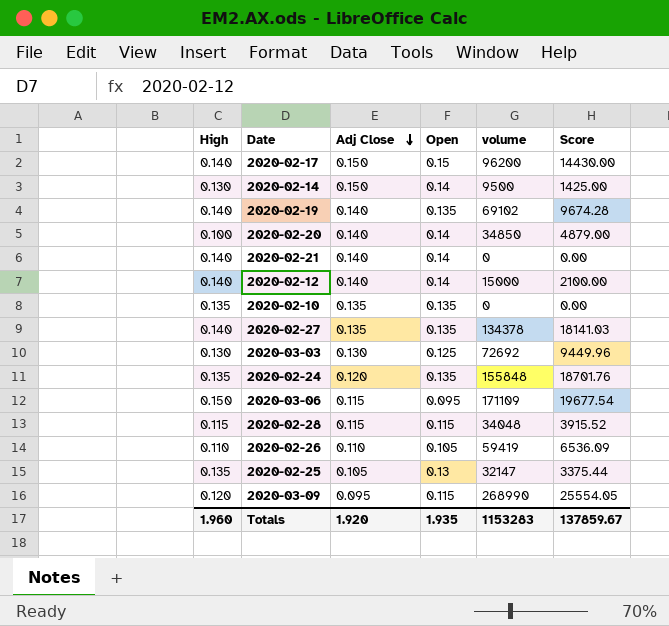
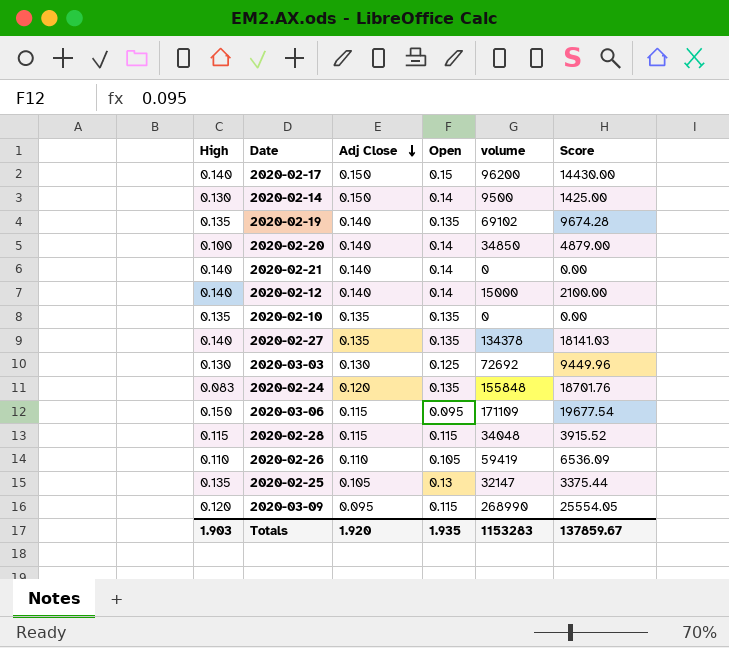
2020-02-19 | High: 0.140 -> 0.135
2020-02-24 | High: 0.135 -> 0.083
Totals | High: 1.960 -> 1.903

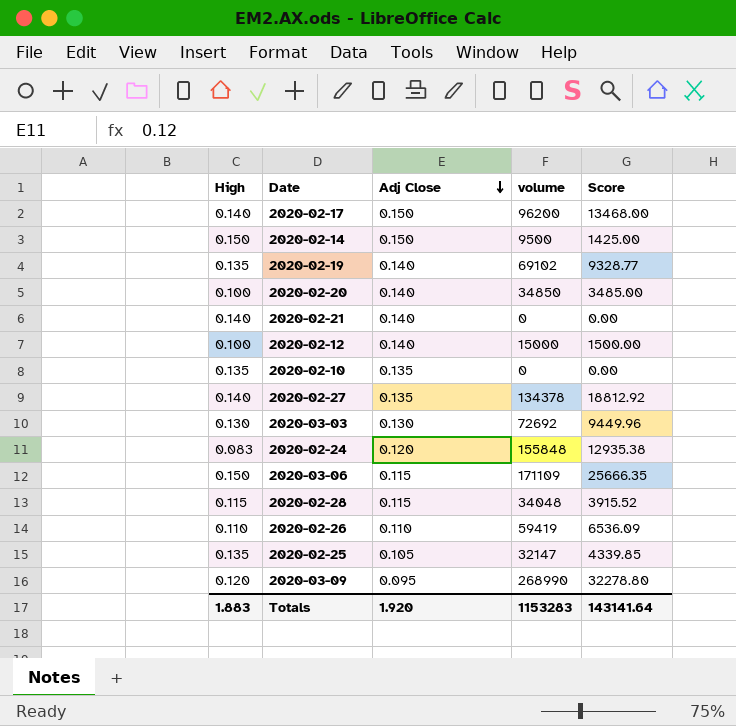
column Open | position: 4 -> none
column Score | formula: [Adj Close] * [volume] -> [High] * [volume]
2020-02-14 | High: 0.130 -> 0.150
2020-02-12 | High: 0.140 -> 0.100
Totals | High: 1.903 -> 1.883
Totals | Score: 137859.67 -> 143141.64

